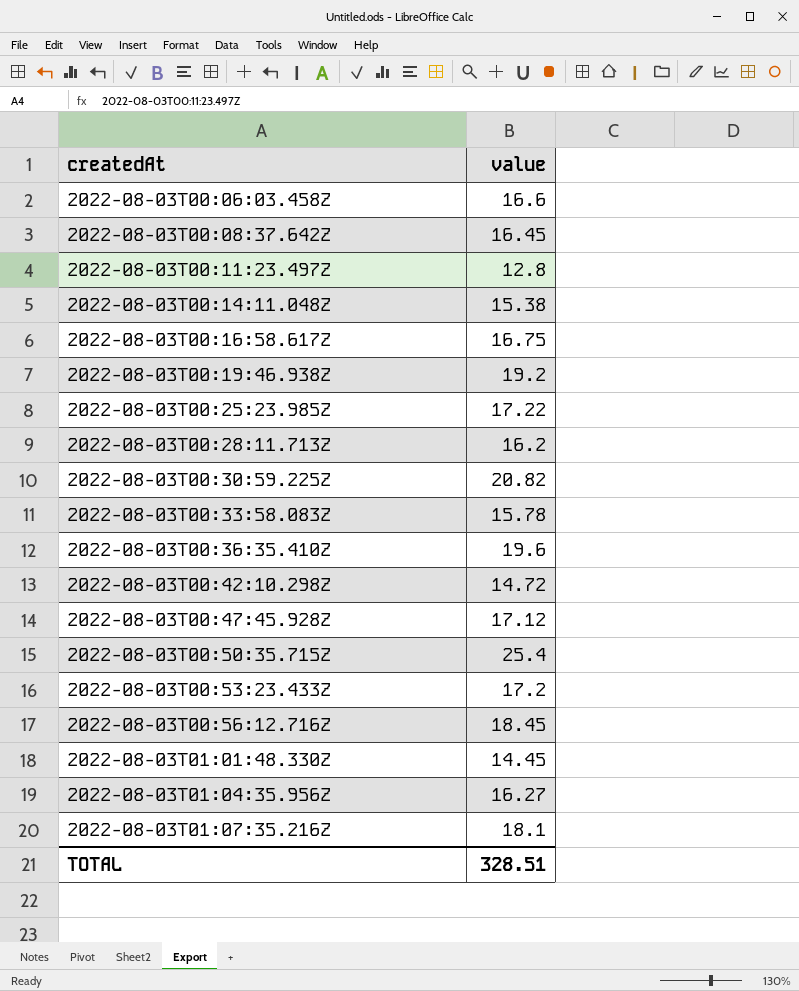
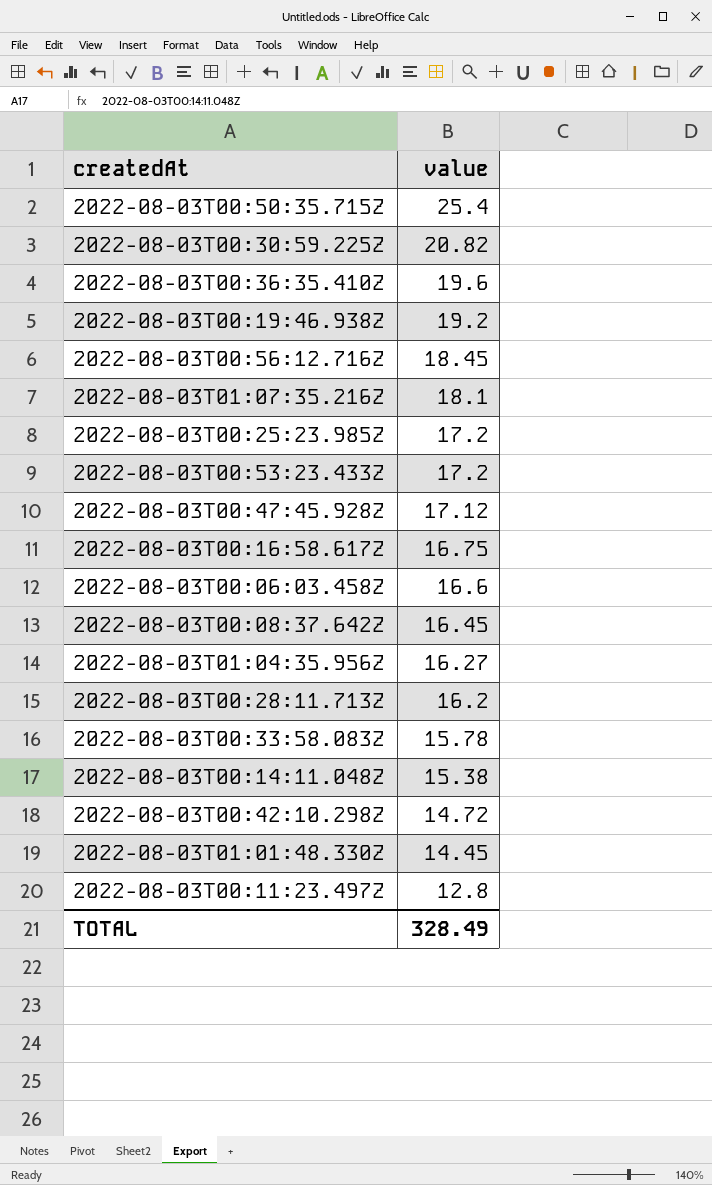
row order: createdAt ascending -> value descending
2022-08-03T00:25:23.985Z | value: 17.22 -> 17.2
TOTAL | value: 328.51 -> 328.49

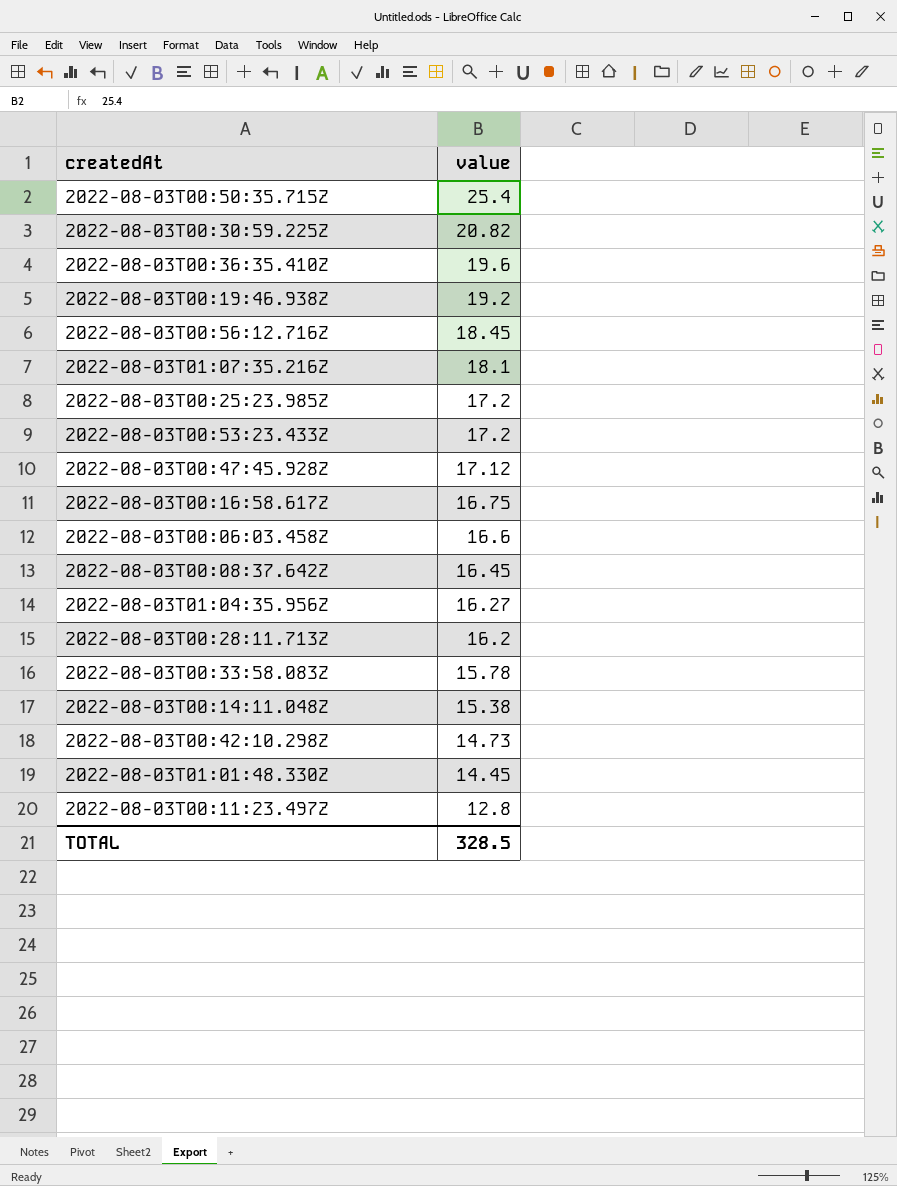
2022-08-03T00:42:10.298Z | value: 14.72 -> 14.73
TOTAL | value: 328.49 -> 328.5

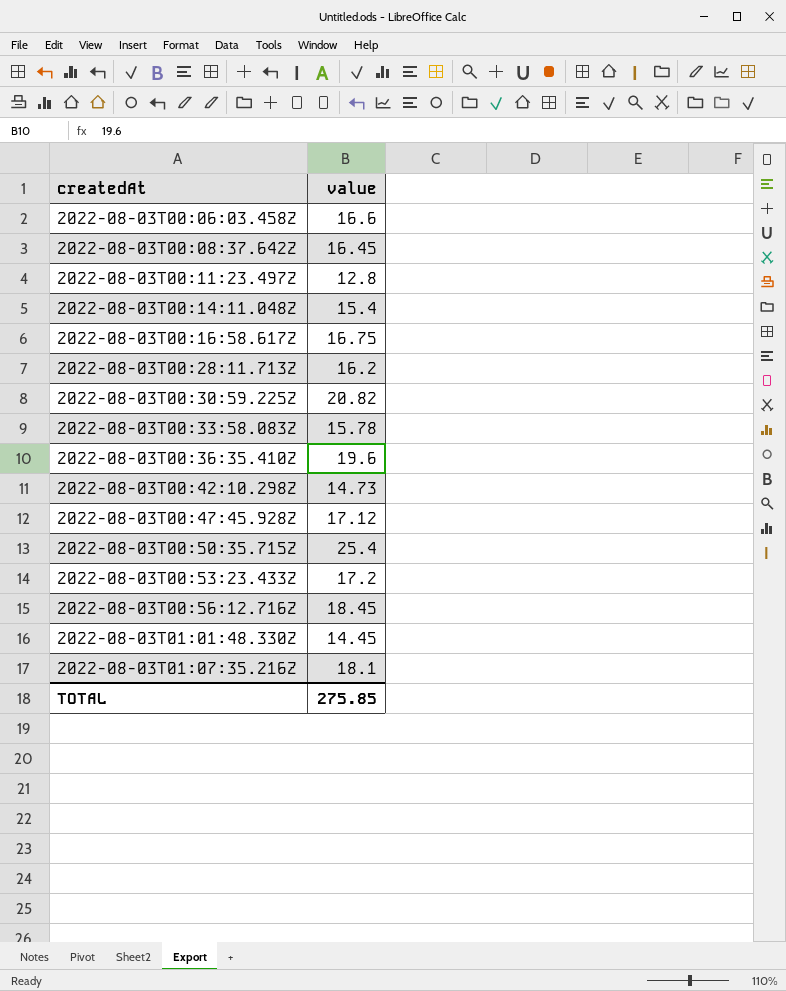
row order: value descending -> createdAt ascending
row 2022-08-03T00:19:46.938Z: 19.2 -> none
row 2022-08-03T00:25:23.985Z: 17.2 -> none
row 2022-08-03T01:04:35.956Z: 16.27 -> none
2022-08-03T00:14:11.048Z | value: 15.38 -> 15.4
TOTAL | value: 328.5 -> 275.85

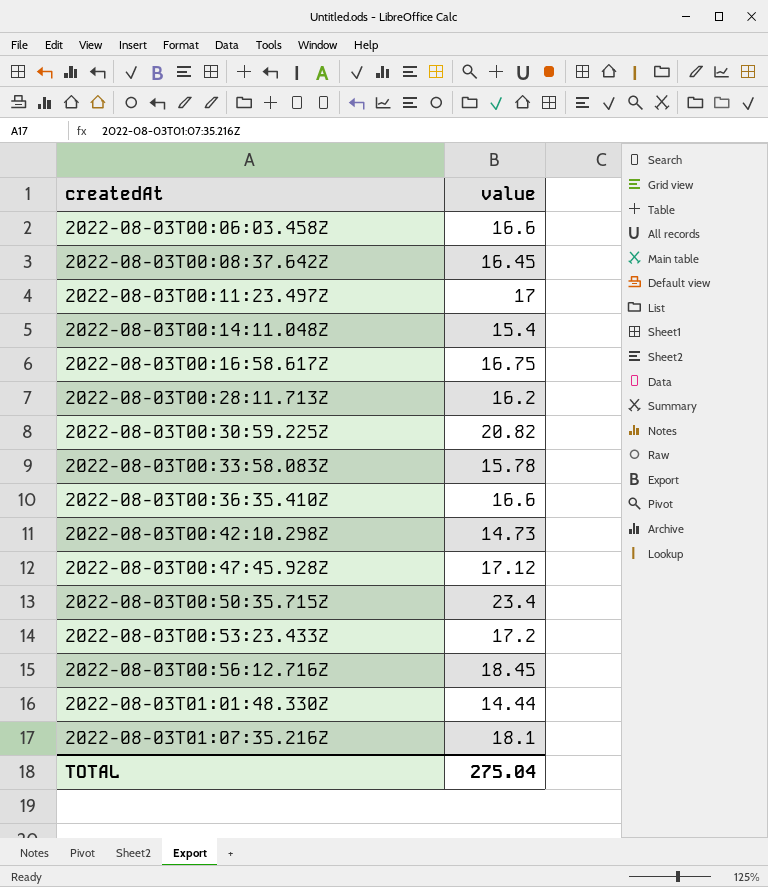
2022-08-03T00:11:23.497Z | value: 12.8 -> 17
2022-08-03T00:36:35.410Z | value: 19.6 -> 16.6
2022-08-03T00:50:35.715Z | value: 25.4 -> 23.4
2022-08-03T01:01:48.330Z | value: 14.45 -> 14.44
TOTAL | value: 275.85 -> 275.04

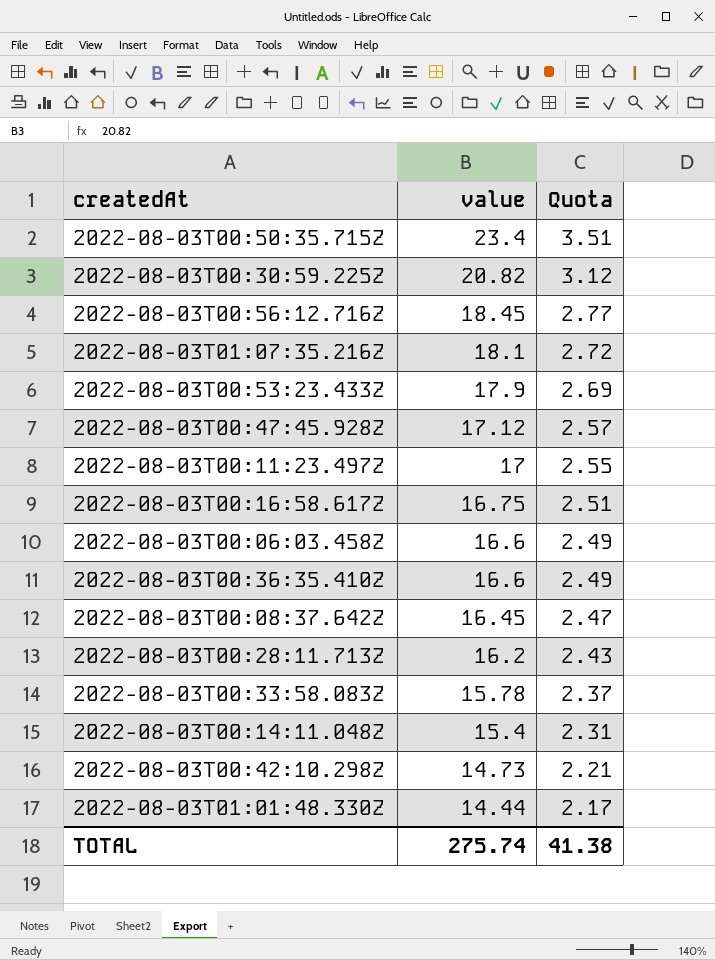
row order: createdAt ascending -> value descending
column Quota | formula: none -> [value] * 0.15
2022-08-03T00:53:23.433Z | value: 17.2 -> 17.9
TOTAL | value: 275.04 -> 275.74

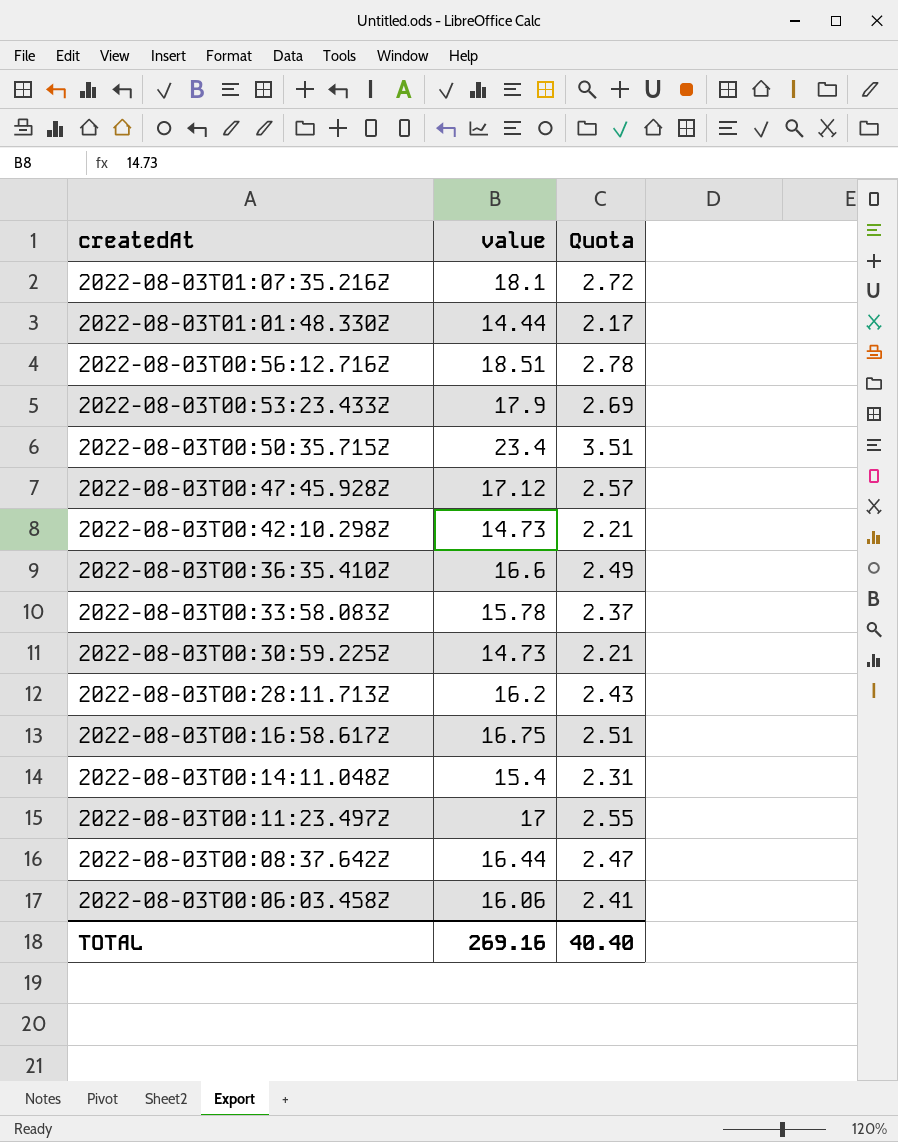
row order: value descending -> createdAt descending
2022-08-03T00:56:12.716Z | value: 18.45 -> 18.51
2022-08-03T00:56:12.716Z | Quota: 2.77 -> 2.78
2022-08-03T00:30:59.225Z | value: 20.82 -> 14.73
2022-08-03T00:30:59.225Z | Quota: 3.12 -> 2.21
2022-08-03T00:08:37.642Z | value: 16.45 -> 16.44
2022-08-03T00:06:03.458Z | value: 16.6 -> 16.06
2022-08-03T00:06:03.458Z | Quota: 2.49 -> 2.41
TOTAL | value: 275.74 -> 269.16
TOTAL | Quota: 41.38 -> 40.40

